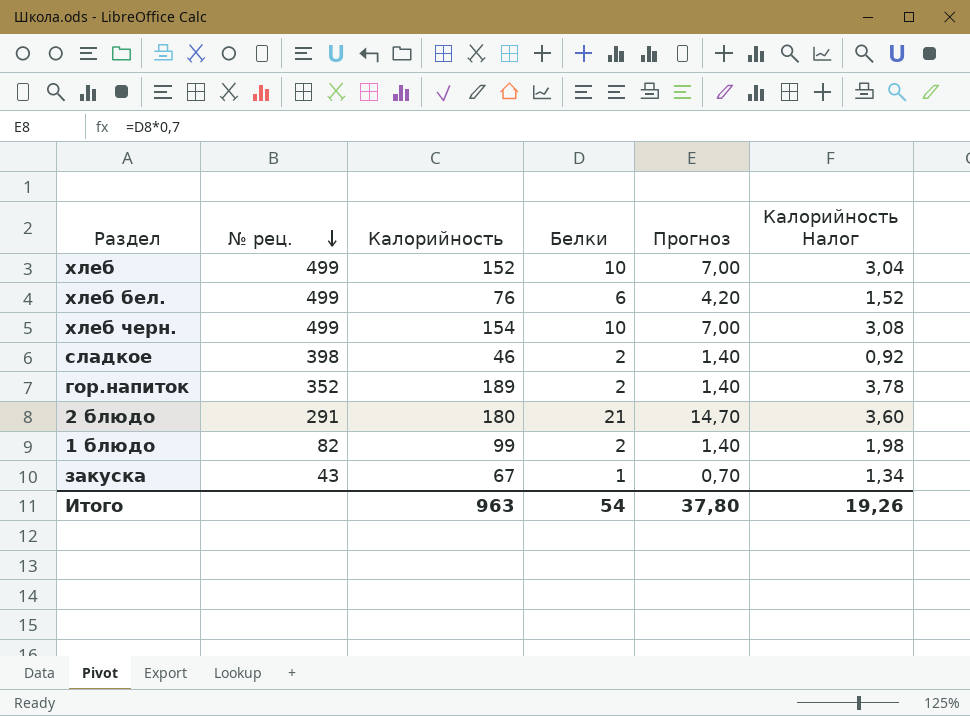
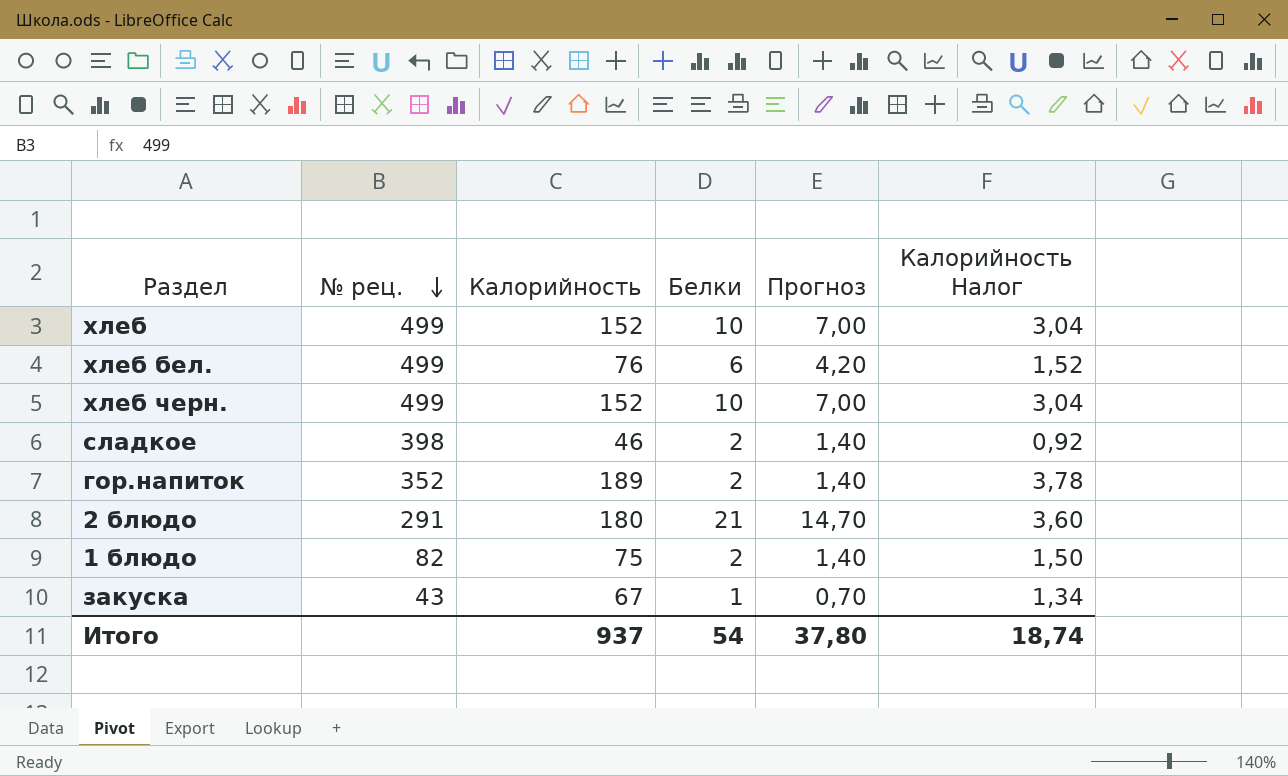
хлеб черн. | Калорийность: 154 -> 152
хлеб черн. | Калорийность Налог: 3,08 -> 3,04
1 блюдо | Калорийность: 99 -> 75
1 блюдо | Калорийность Налог: 1,98 -> 1,50
Итого | Калорийность: 963 -> 937
Итого | Калорийность Налог: 19,26 -> 18,74

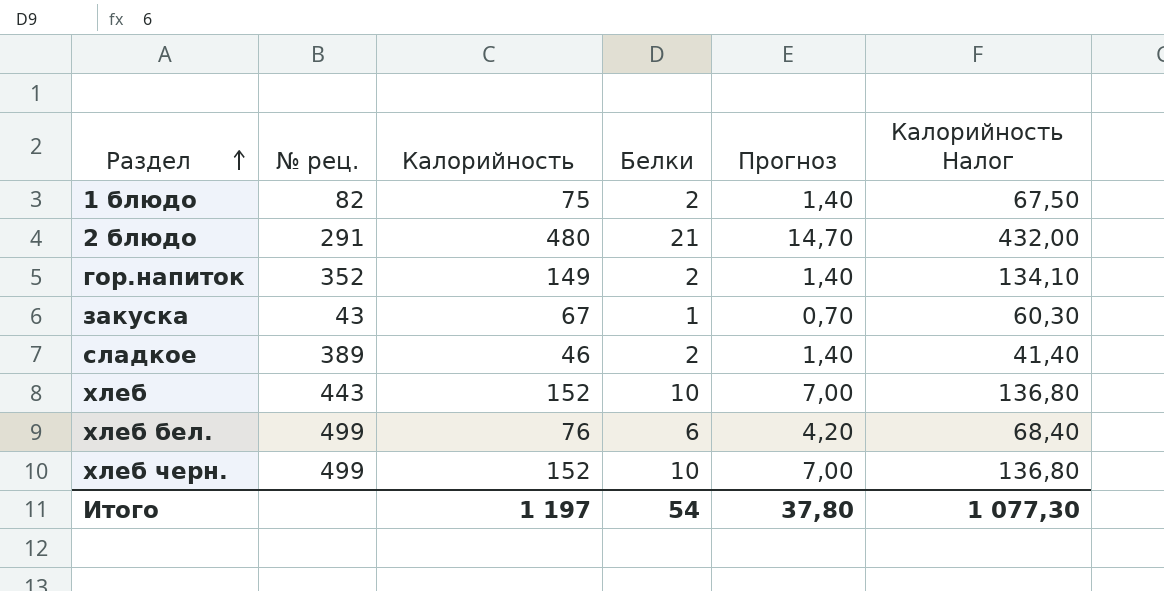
row order: № рец. descending -> Раздел ascending
column Калорийность Налог | formula: [Калорийность] * 0,02 -> [Калорийность] * 0,9
2 блюдо | Калорийность: 180 -> 480
гор.напиток | Калорийность: 189 -> 149
сладкое | № рец.: 398 -> 389
хлеб | № рец.: 499 -> 443
Итого | Калорийность: 937 -> 1 197
Итого | Калорийность Налог: 18,74 -> 1 077,30

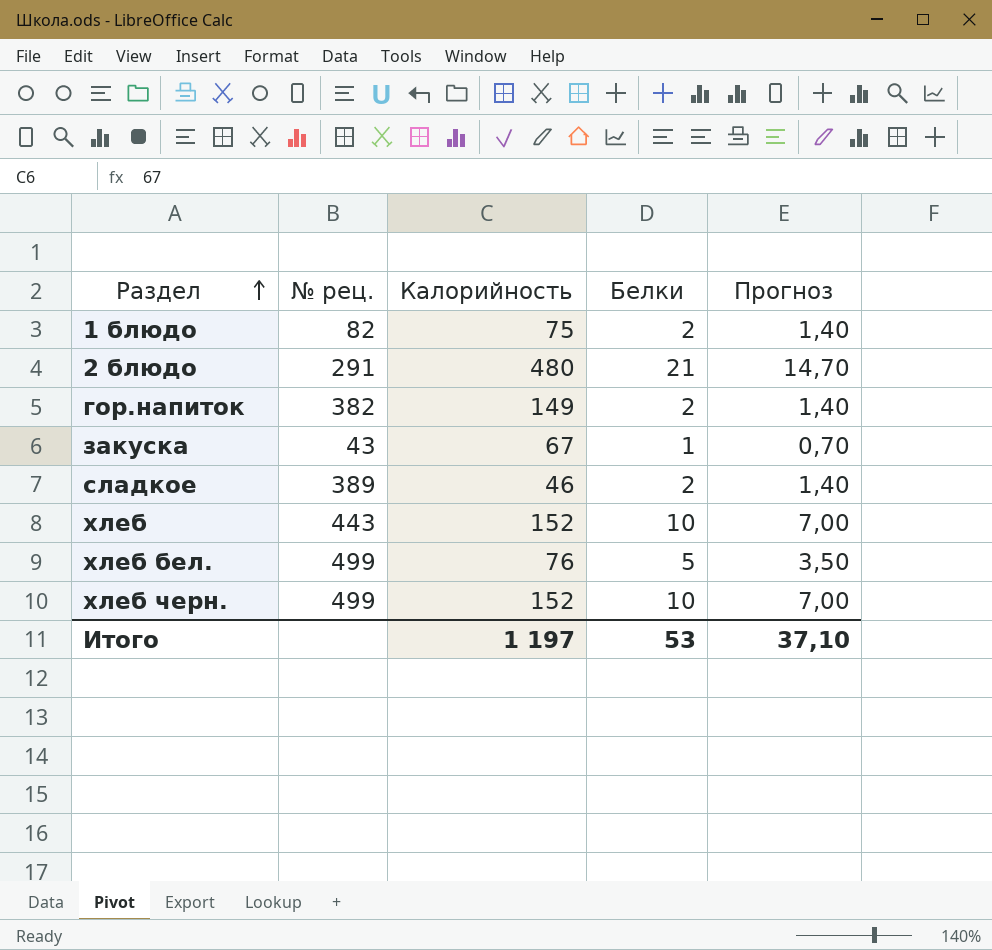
column Калорийность Налог | formula: [Калорийность] * 0,9 -> none
гор.напиток | № рец.: 352 -> 382
хлеб бел. | Белки: 6 -> 5
хлеб бел. | Прогноз: 4,20 -> 3,50
Итого | Белки: 54 -> 53
Итого | Прогноз: 37,80 -> 37,10

